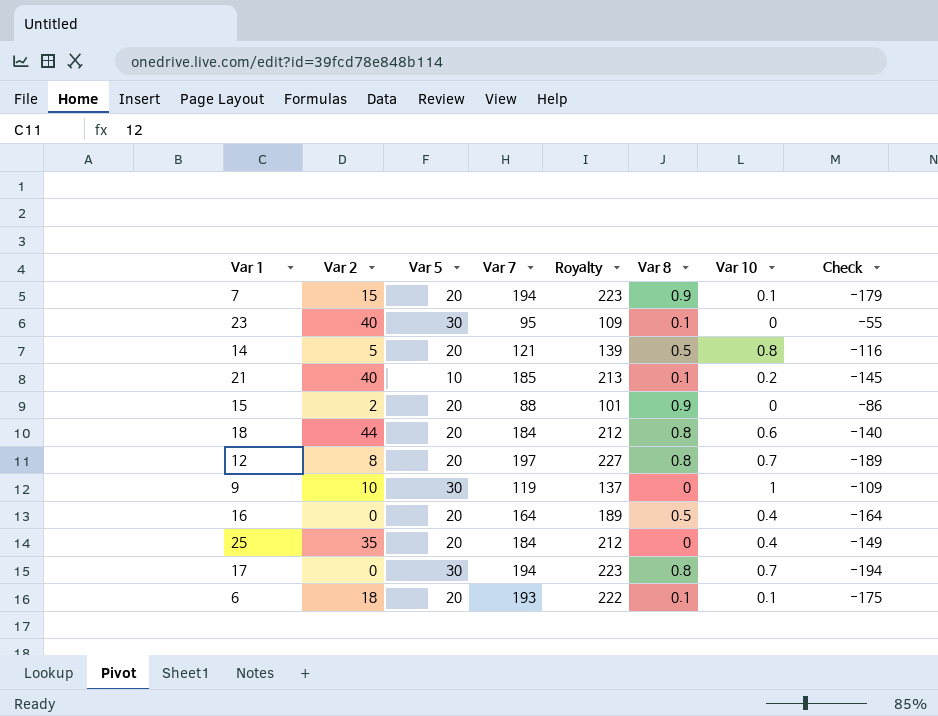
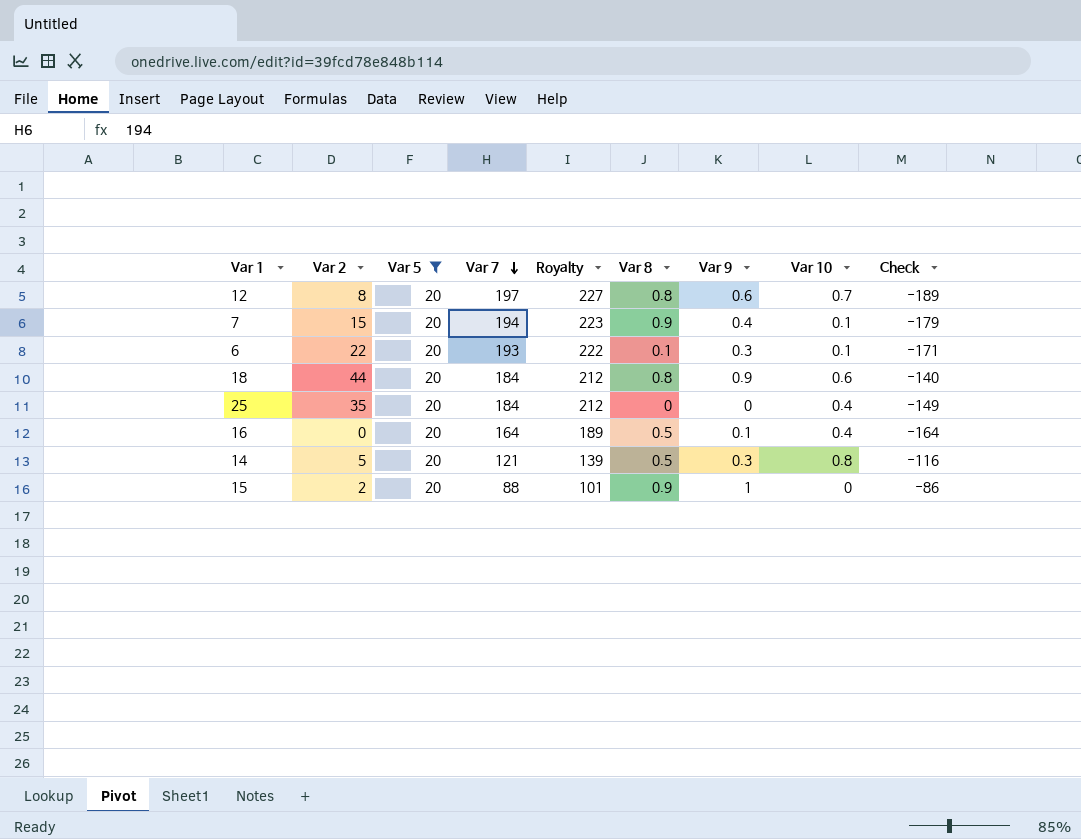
filter: none -> Var 5 = 20
row order: none -> Var 7 descending
column Var 9 | position: none -> 7
6 | Var 2: 18 -> 22
6 | Check: -175 -> -171

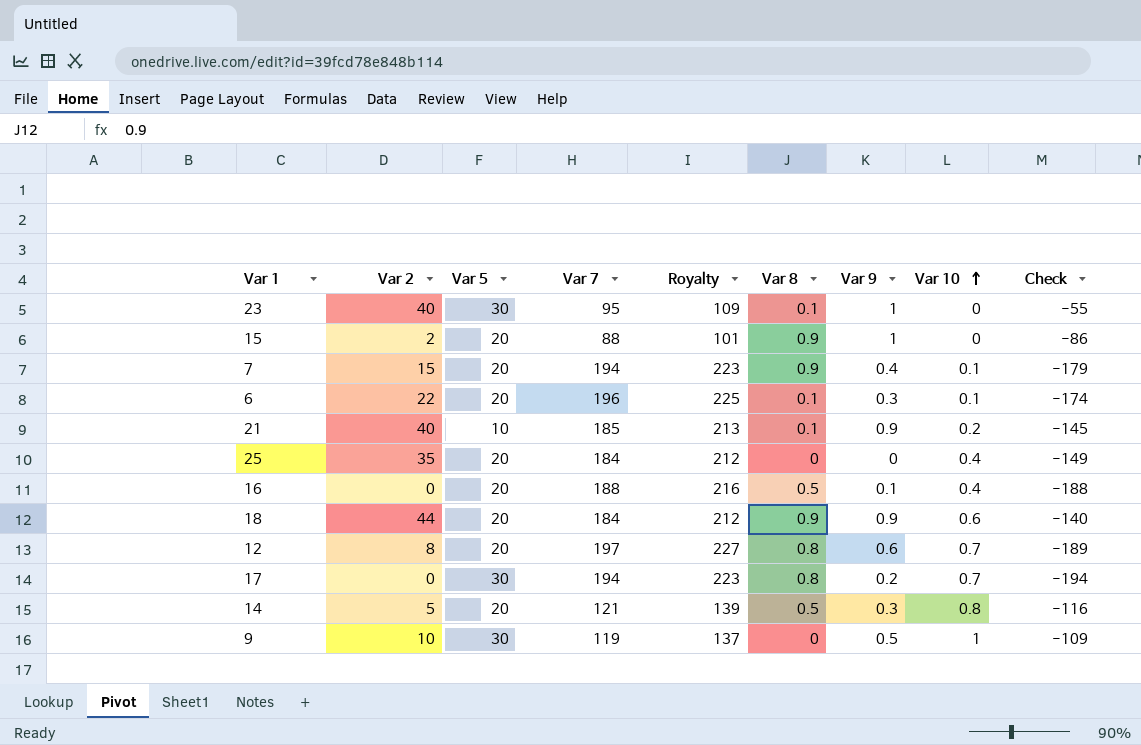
filter: Var 5 = 20 -> none
row order: Var 7 descending -> Var 10 ascending
6 | Var 7: 193 -> 196
6 | Royalty: 222 -> 225
6 | Check: -171 -> -174
16 | Var 7: 164 -> 188
16 | Royalty: 189 -> 216
16 | Check: -164 -> -188
18 | Var 8: 0.8 -> 0.9

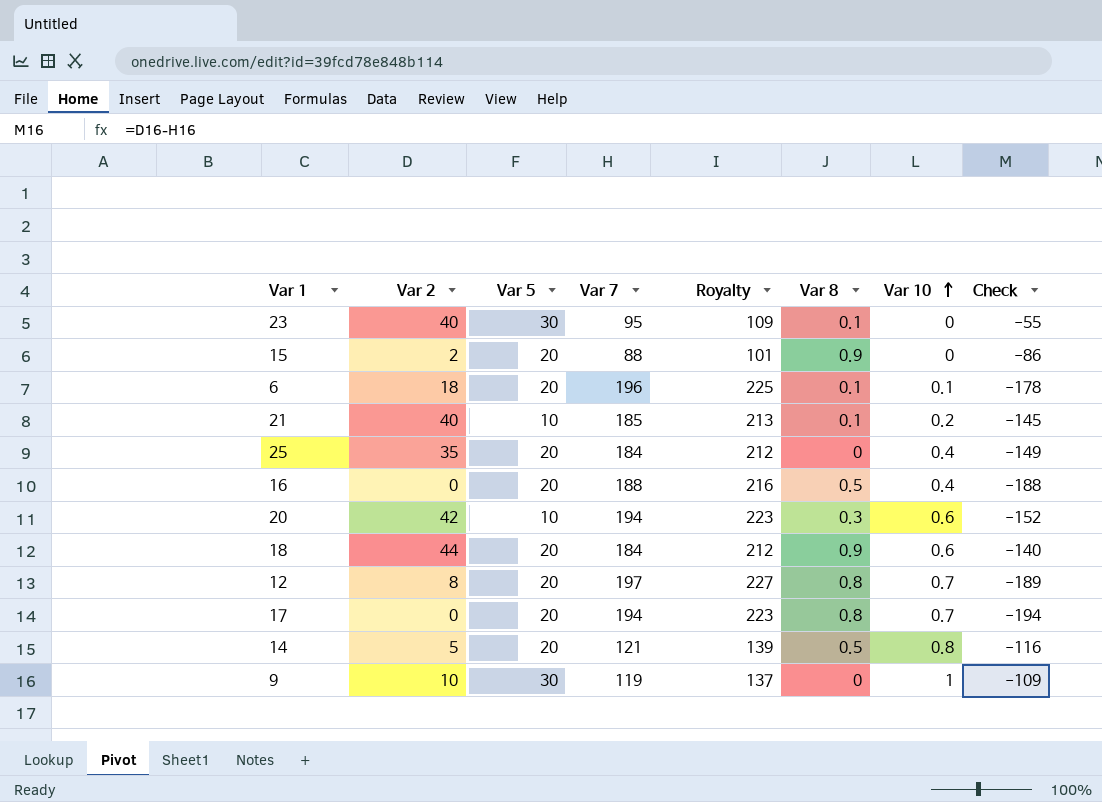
column Var 9 | position: 7 -> none
row 7: 15 | 20 | 194 | 223 | 0.9 | 0.4 | 0.1 | -179 -> none
6 | Var 2: 22 -> 18
6 | Check: -174 -> -178
row 20: none -> 42 | 10 | 194 | 223 | 0.3 | 0.6 | -152
17 | Var 5: 30 -> 20

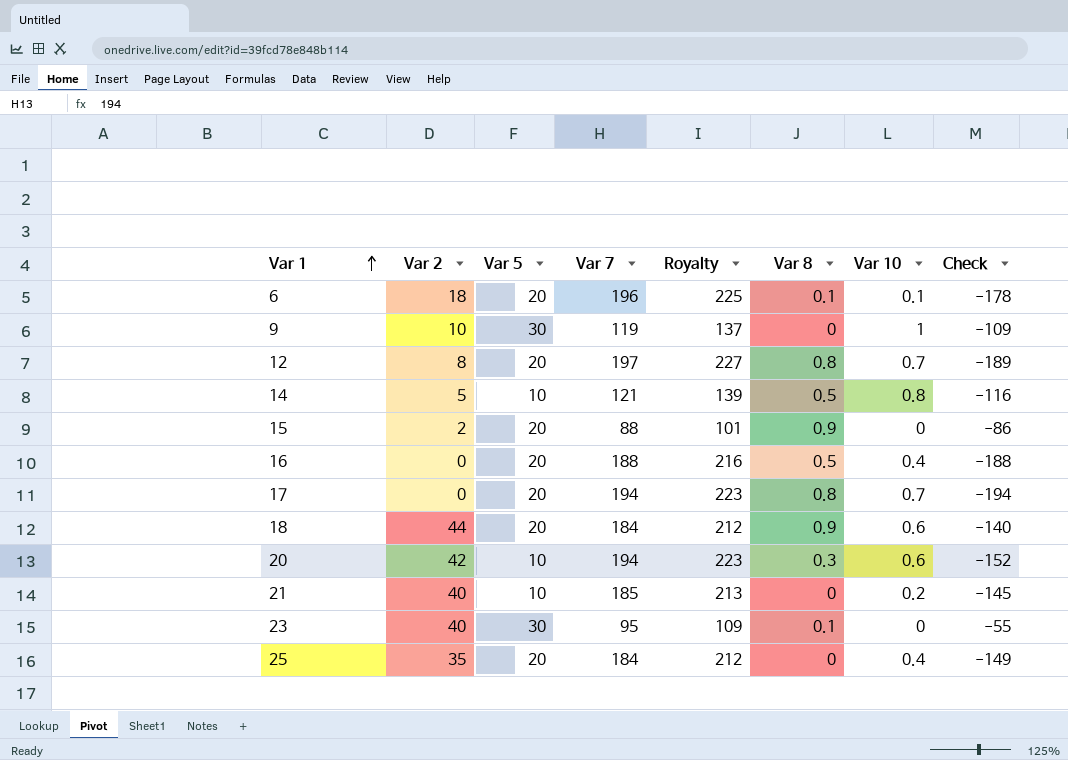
row order: Var 10 ascending -> Var 1 ascending
14 | Var 5: 20 -> 10
21 | Var 8: 0.1 -> 0

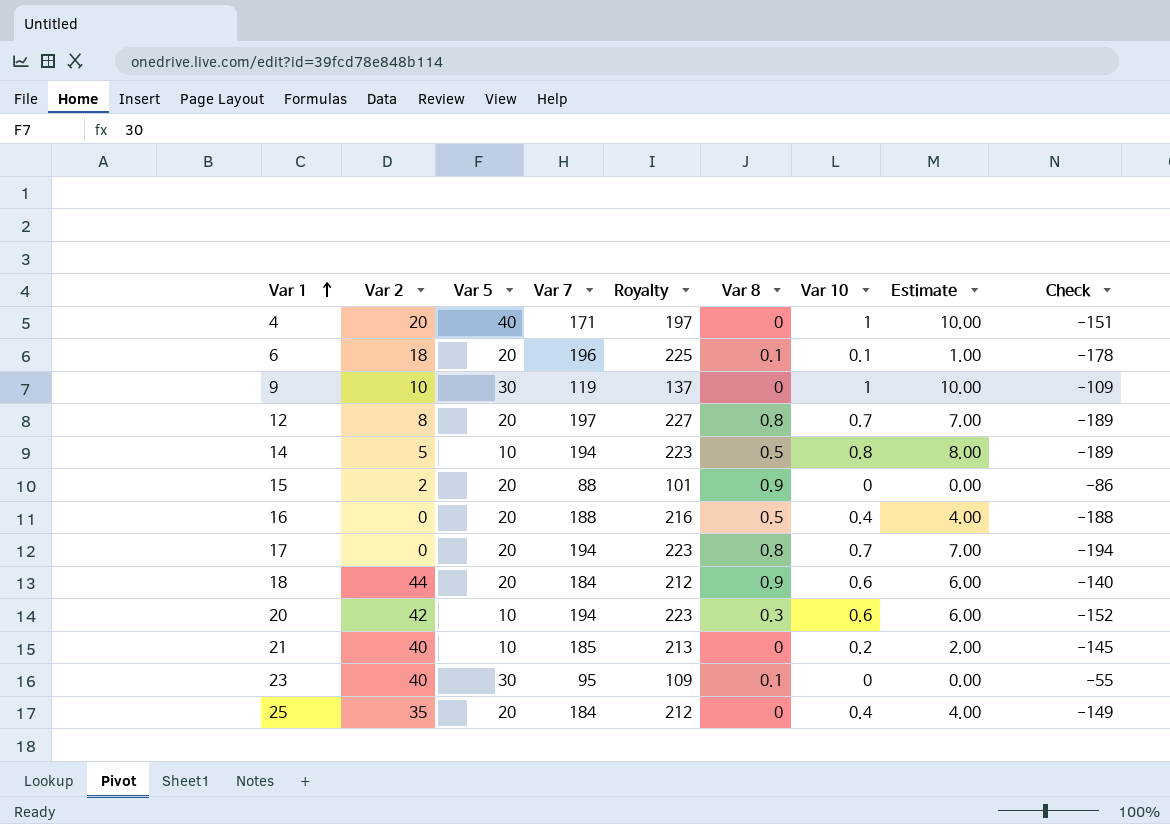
column Estimate | formula: none -> [Var 10] * 10
row 4: none -> 20 | 40 | 171 | 197 | 0 | 1 | 10.00 | -151
14 | Var 7: 121 -> 194
14 | Royalty: 139 -> 223
14 | Check: -116 -> -189

